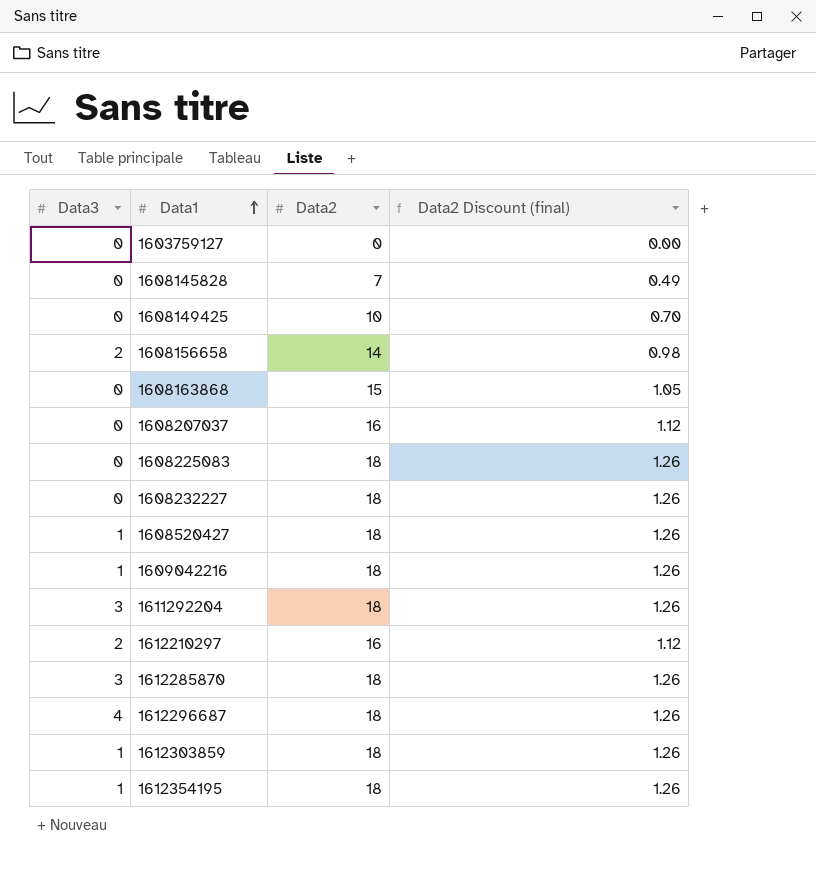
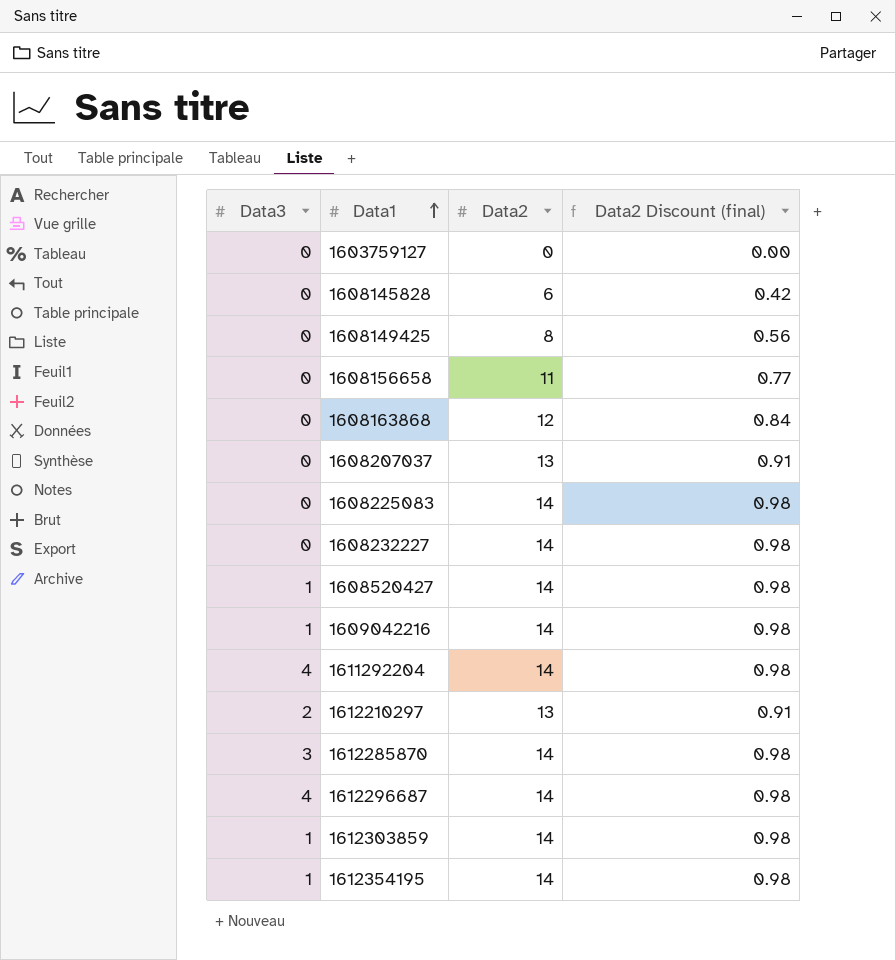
1608145828 | Data2: 7 -> 6
1608145828 | Data2 Discount (final): 0.49 -> 0.42
1608149425 | Data2: 10 -> 8
1608149425 | Data2 Discount (final): 0.70 -> 0.56
1608156658 | Data3: 2 -> 0
1608156658 | Data2: 14 -> 11
1608156658 | Data2 Discount (final): 0.98 -> 0.77
1608163868 | Data2: 15 -> 12
1608163868 | Data2 Discount (final): 1.05 -> 0.84
1608207037 | Data2: 16 -> 13
1608207037 | Data2 Discount (final): 1.12 -> 0.91
1608225083 | Data2: 18 -> 14
1608225083 | Data2 Discount (final): 1.26 -> 0.98
1608232227 | Data2: 18 -> 14
1608232227 | Data2 Discount (final): 1.26 -> 0.98
1608520427 | Data2: 18 -> 14
1608520427 | Data2 Discount (final): 1.26 -> 0.98
1609042216 | Data2: 18 -> 14
1609042216 | Data2 Discount (final): 1.26 -> 0.98
1611292204 | Data3: 3 -> 4
1611292204 | Data2: 18 -> 14
1611292204 | Data2 Discount (final): 1.26 -> 0.98
1612210297 | Data2: 16 -> 13
1612210297 | Data2 Discount (final): 1.12 -> 0.91
1612285870 | Data2: 18 -> 14
1612285870 | Data2 Discount (final): 1.26 -> 0.98
1612296687 | Data2: 18 -> 14
1612296687 | Data2 Discount (final): 1.26 -> 0.98
1612303859 | Data2: 18 -> 14
1612303859 | Data2 Discount (final): 1.26 -> 0.98
1612354195 | Data2: 18 -> 14
1612354195 | Data2 Discount (final): 1.26 -> 0.98

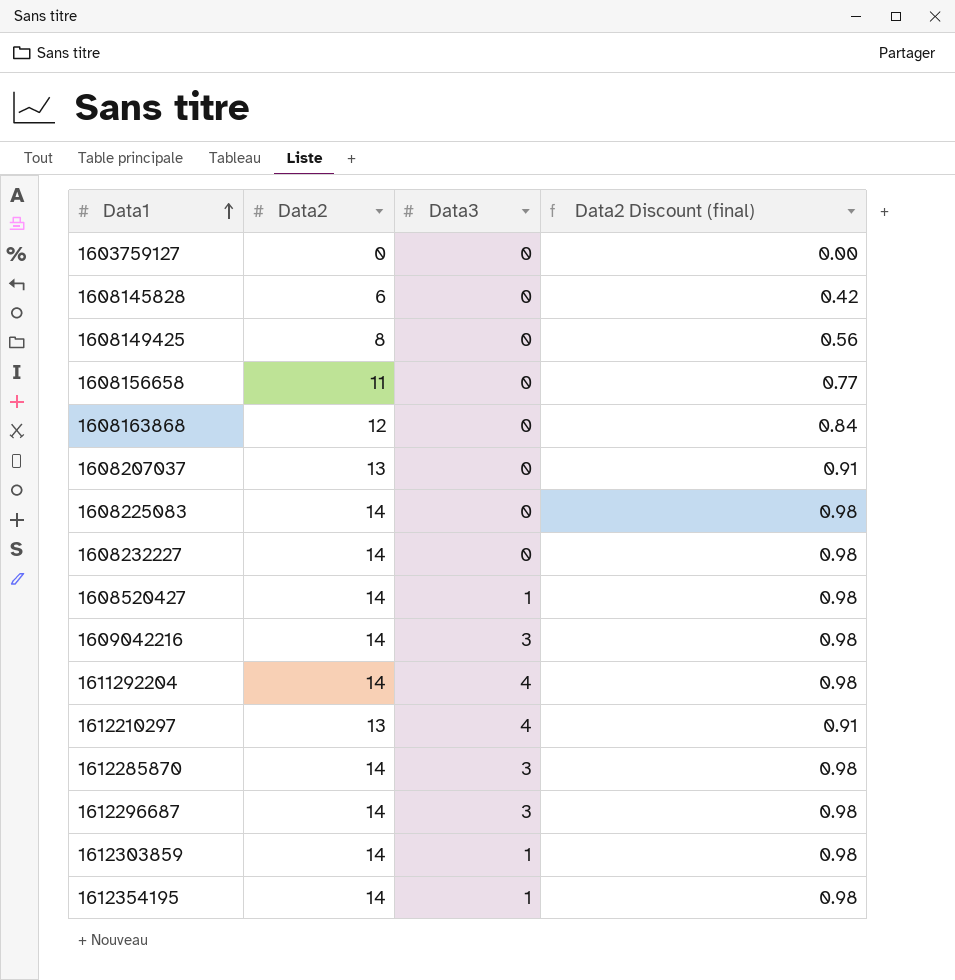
column Data3 | position: 1 -> 3
1609042216 | Data3: 1 -> 3
1612210297 | Data3: 2 -> 4
1612296687 | Data3: 4 -> 3

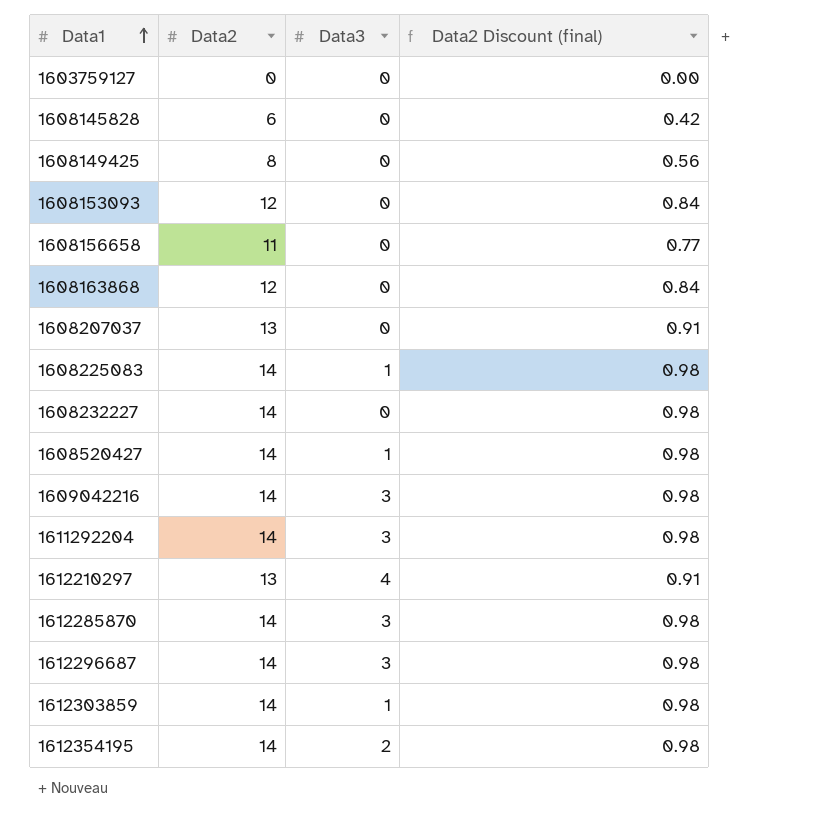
row 1608153093: none -> 12 | 0 | 0.84
1608225083 | Data3: 0 -> 1
1611292204 | Data3: 4 -> 3
1612354195 | Data3: 1 -> 2

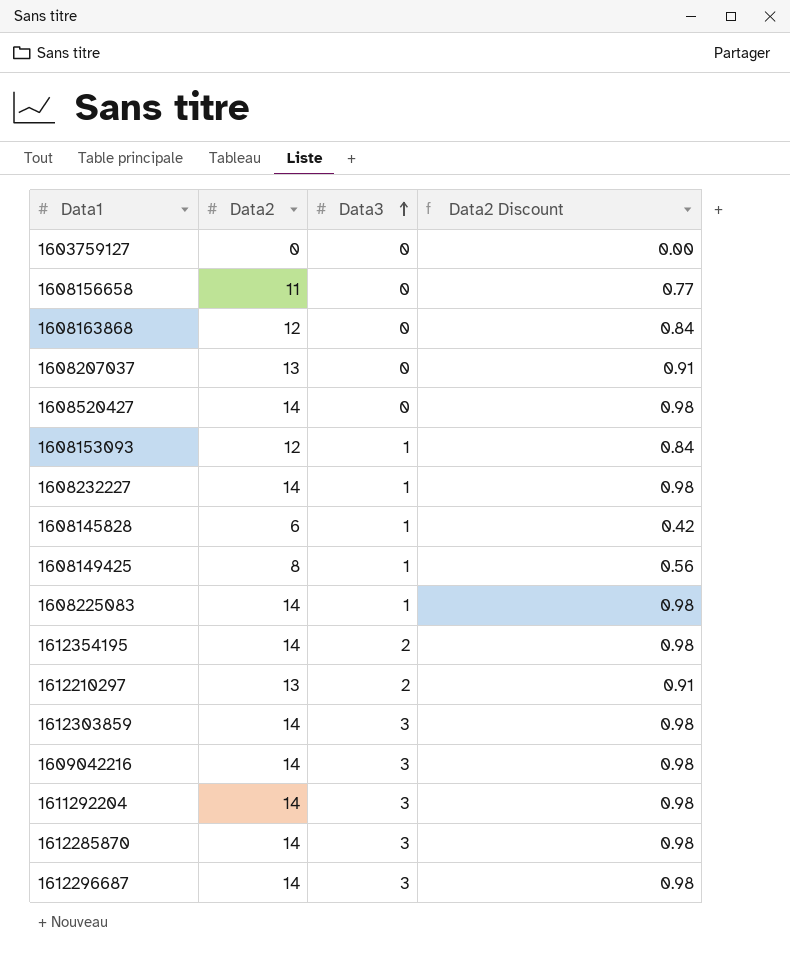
row order: Data1 ascending -> Data3 ascending
column name: Data2 Discount (final) -> Data2 Discount
1608520427 | Data3: 1 -> 0
1608153093 | Data3: 0 -> 1
1608232227 | Data3: 0 -> 1
1608145828 | Data3: 0 -> 1
1608149425 | Data3: 0 -> 1
1612210297 | Data3: 4 -> 2
1612303859 | Data3: 1 -> 3

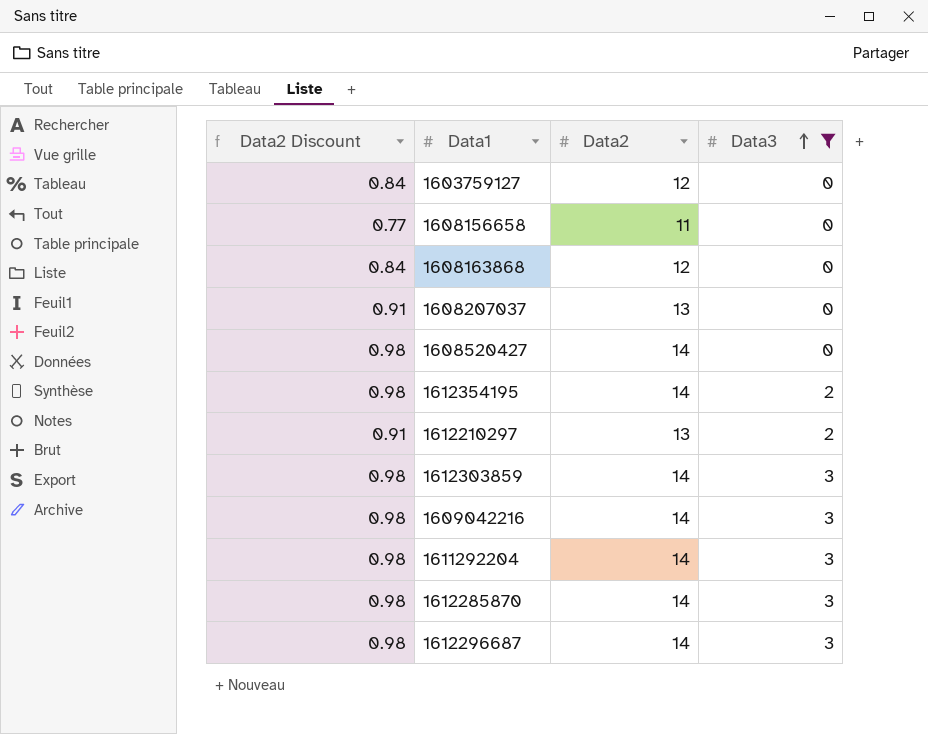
filter: none -> Data3 != 1
column Data2 Discount | position: 4 -> 1
1603759127 | Data2 Discount: 0.00 -> 0.84
1603759127 | Data2: 0 -> 12

